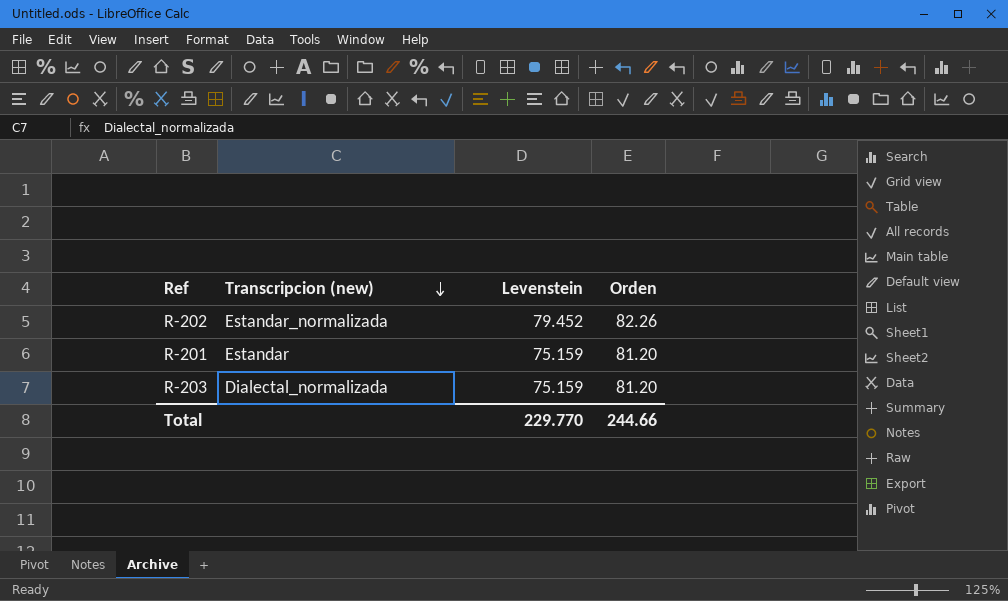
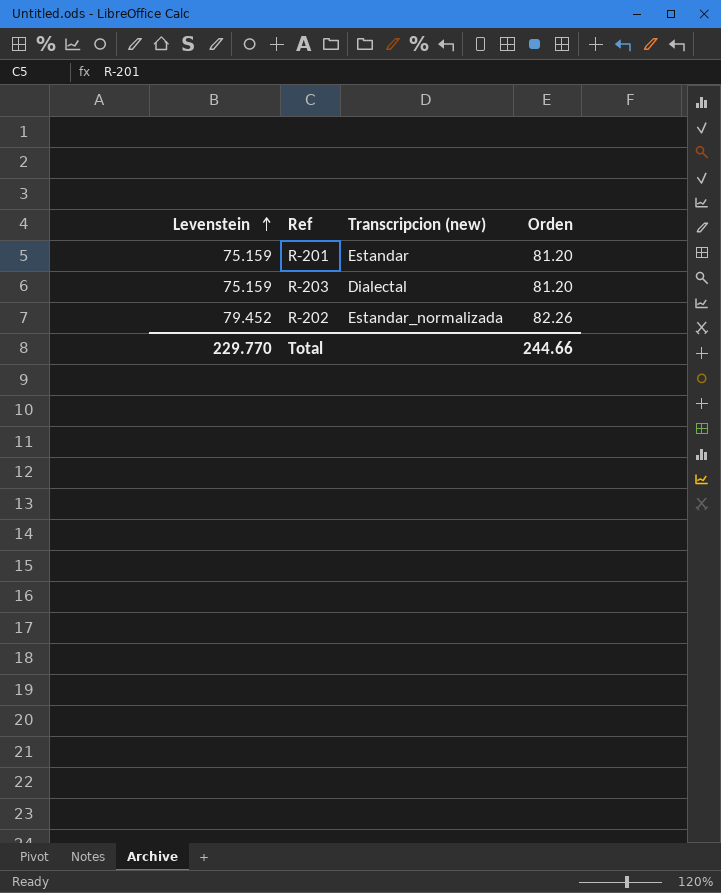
row order: Transcripcion (new) descending -> Levenstein ascending
column Levenstein | position: 3 -> 1
R-203 | Transcripcion (new): Dialectal_normalizada -> Dialectal

